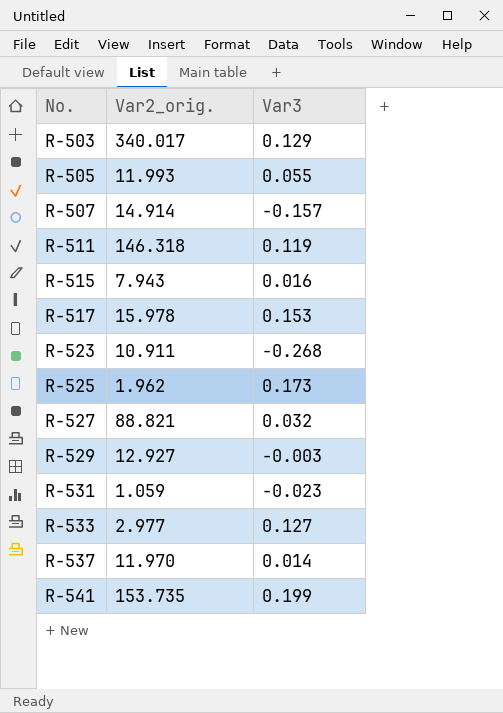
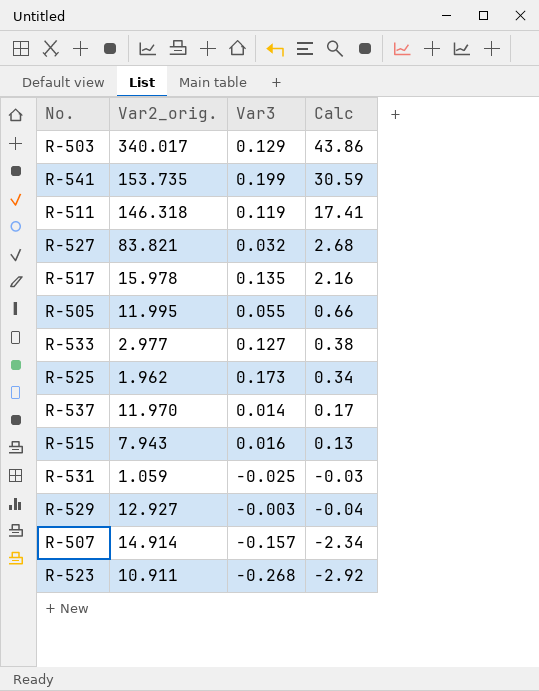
row order: No. ascending -> Calc descending
column Calc | formula: none -> [Var2_orig.] * [Var3]
R-527 | Var2_orig.: 88.821 -> 83.821
R-517 | Var3: 0.153 -> 0.135
R-505 | Var2_orig.: 11.993 -> 11.995
R-531 | Var3: -0.023 -> -0.025

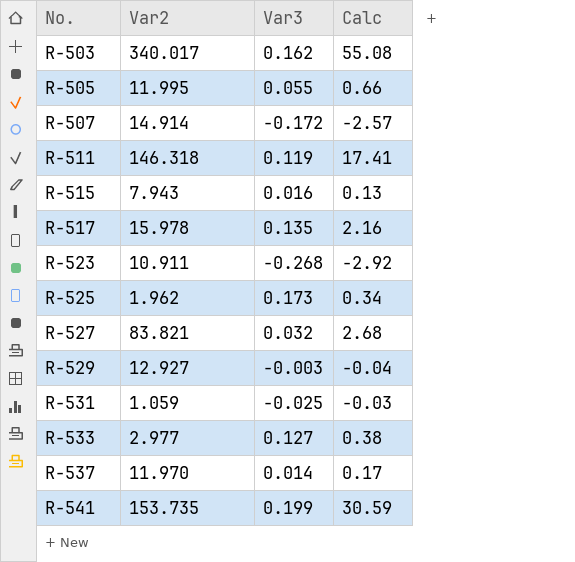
row order: Calc descending -> No. ascending
column name: Var2_orig. -> Var2
R-503 | Var3: 0.129 -> 0.162
R-503 | Calc: 43.86 -> 55.08
R-507 | Var3: -0.157 -> -0.172
R-507 | Calc: -2.34 -> -2.57

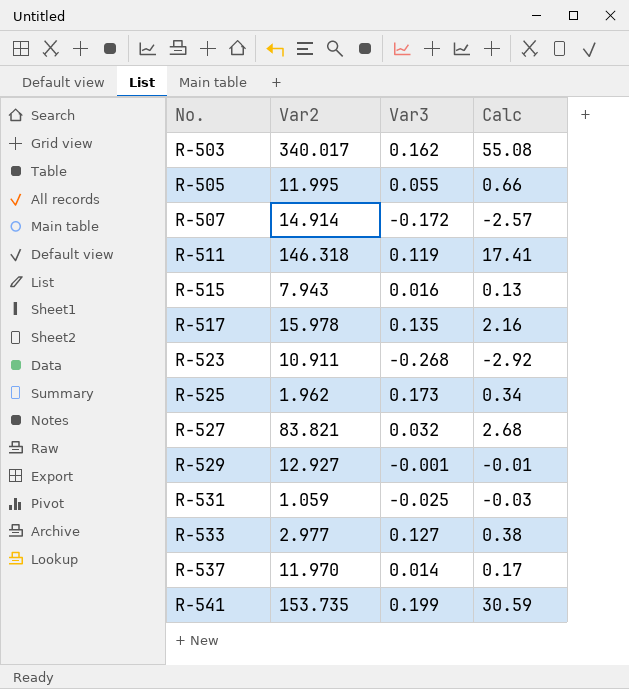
R-529 | Var3: -0.003 -> -0.001
R-529 | Calc: -0.04 -> -0.01

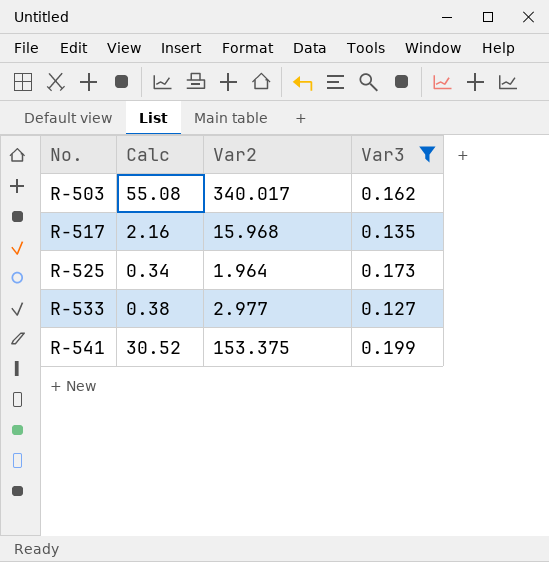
filter: none -> Var3 >= 0.127
column Calc | position: 4 -> 2
R-517 | Var2: 15.978 -> 15.968
R-525 | Var2: 1.962 -> 1.964
R-541 | Calc: 30.59 -> 30.52
R-541 | Var2: 153.735 -> 153.375

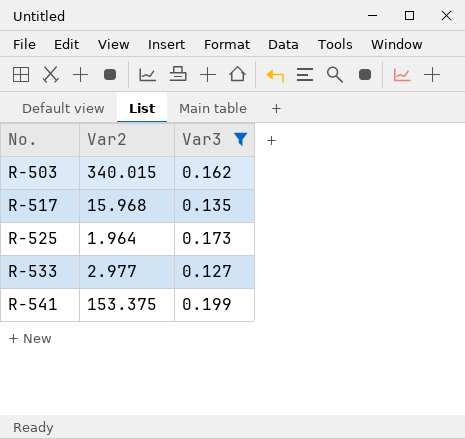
column Calc | formula: [Var2] * [Var3] -> none
R-503 | Var2: 340.017 -> 340.015

